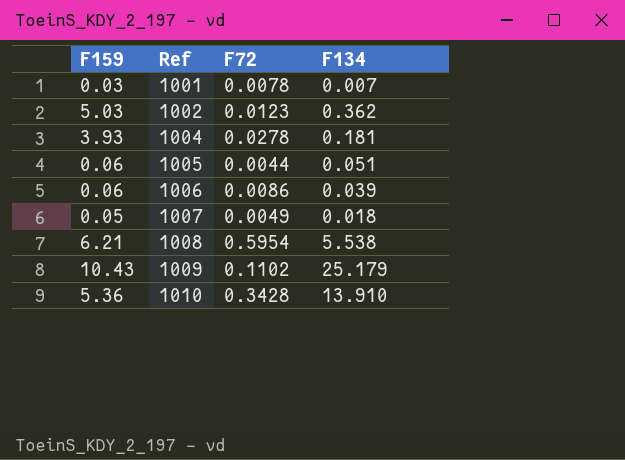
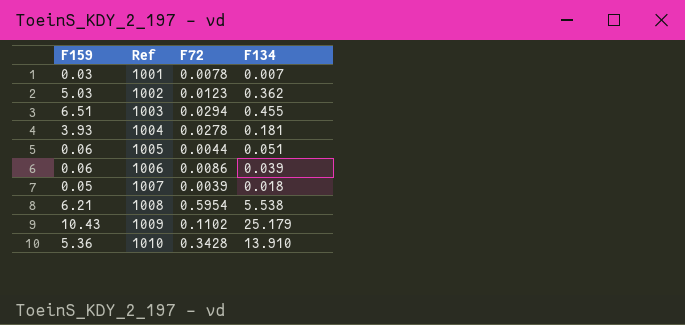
row 1003: none -> 6.51 | 0.0294 | 0.455
1007 | F72: 0.0049 -> 0.0039

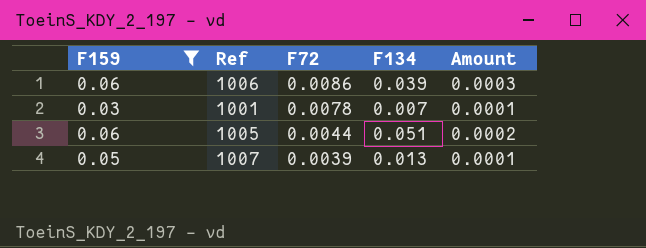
filter: none -> F159 <= 0.06
row order: Ref ascending -> F72 descending
column Amount | formula: none -> [F72] * [F134]
1007 | F134: 0.018 -> 0.013

